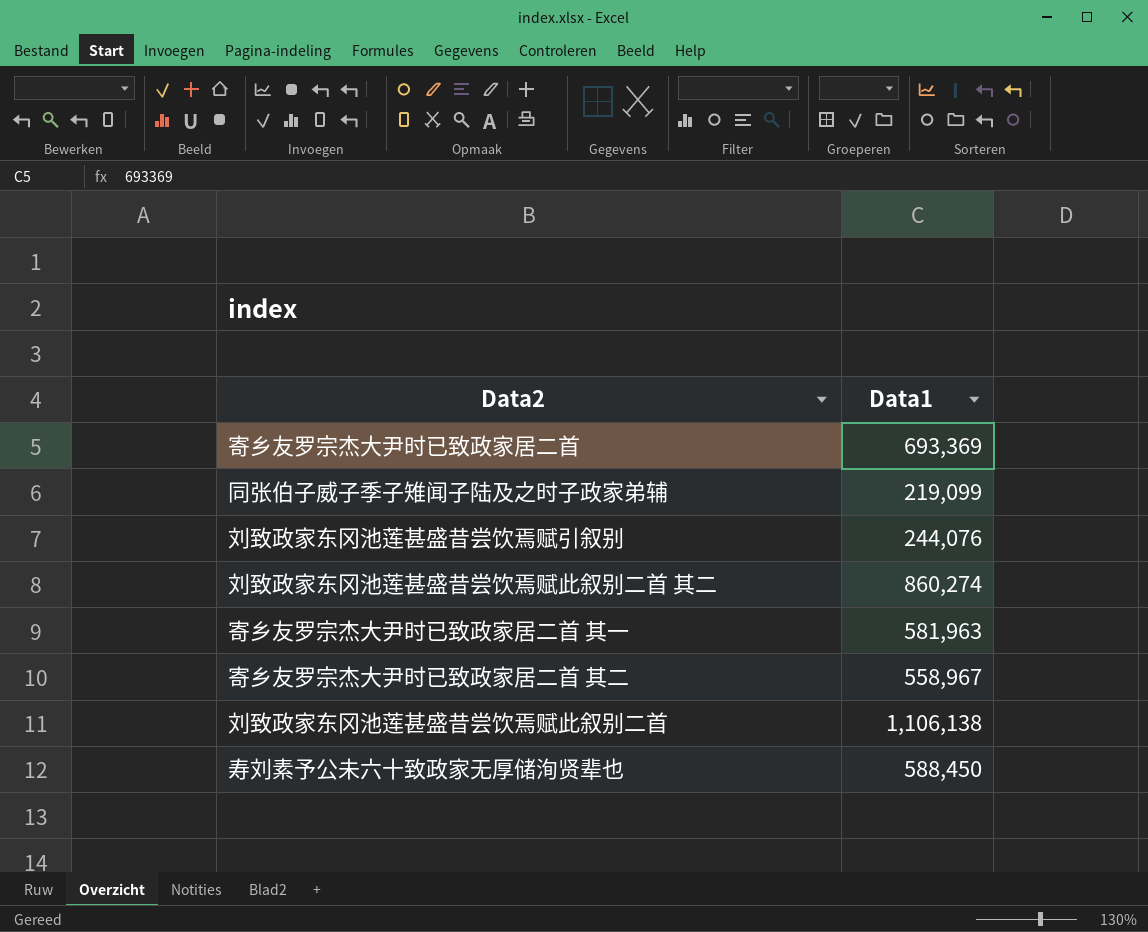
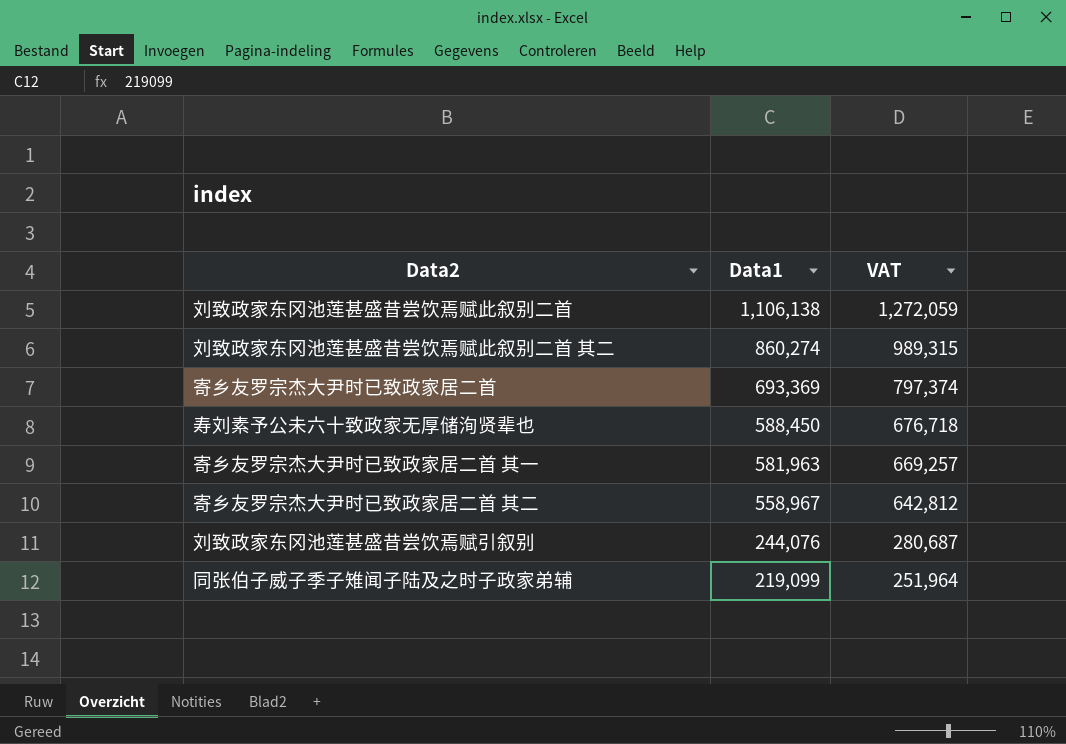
row order: none -> Data1 descending
column VAT | formula: none -> [Data1] * 1.15

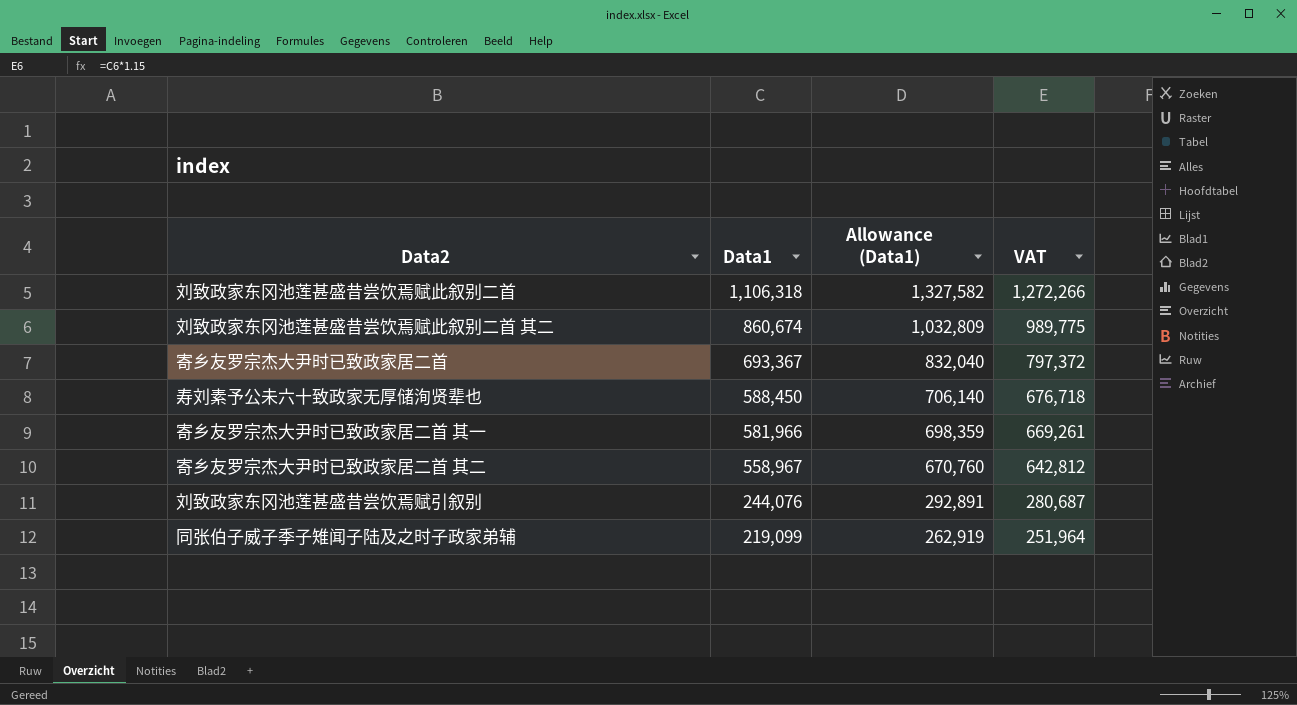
column Allowance (Data1) | formula: none -> [Data1] * 1.2
刘致政家东冈池莲甚盛昔尝饮焉赋此叙别二首 | Data1: 1,106,138 -> 1,106,318
刘致政家东冈池莲甚盛昔尝饮焉赋此叙别二首 | VAT: 1,272,059 -> 1,272,266
刘致政家东冈池莲甚盛昔尝饮焉赋此叙别二首 其二 | Data1: 860,274 -> 860,674
刘致政家东冈池莲甚盛昔尝饮焉赋此叙别二首 其二 | VAT: 989,315 -> 989,775
寄乡友罗宗杰大尹时已致政家居二首 | Data1: 693,369 -> 693,367
寄乡友罗宗杰大尹时已致政家居二首 | VAT: 797,374 -> 797,372
寄乡友罗宗杰大尹时已致政家居二首 其一 | Data1: 581,963 -> 581,966
寄乡友罗宗杰大尹时已致政家居二首 其一 | VAT: 669,257 -> 669,261

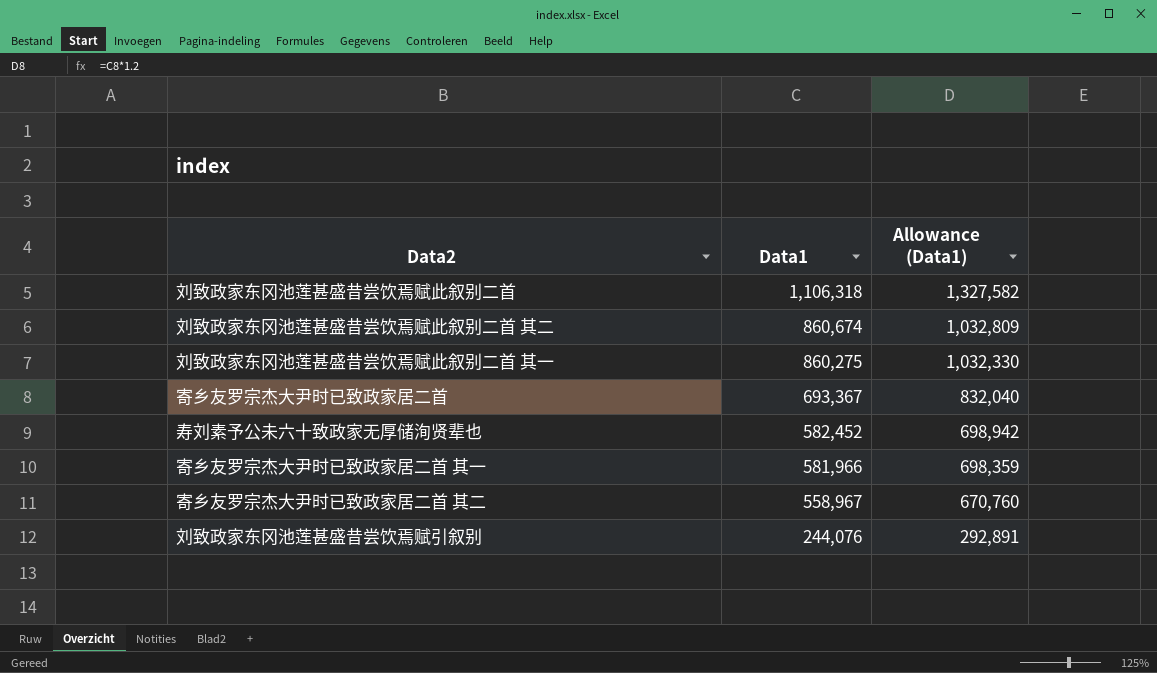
column VAT | formula: [Data1] * 1.15 -> none
row 同张伯子威子季子雉闻子陆及之时子政家弟辅: 219,099 | 262,919 | 251,964 -> none
row 刘致政家东冈池莲甚盛昔尝饮焉赋此叙别二首 其一: none -> 860,275 | 1,032,330
寿刘素予公未六十致政家无厚储洵贤辈也 | Data1: 588,450 -> 582,452
寿刘素予公未六十致政家无厚储洵贤辈也 | Allowance (Data1): 706,140 -> 698,942

